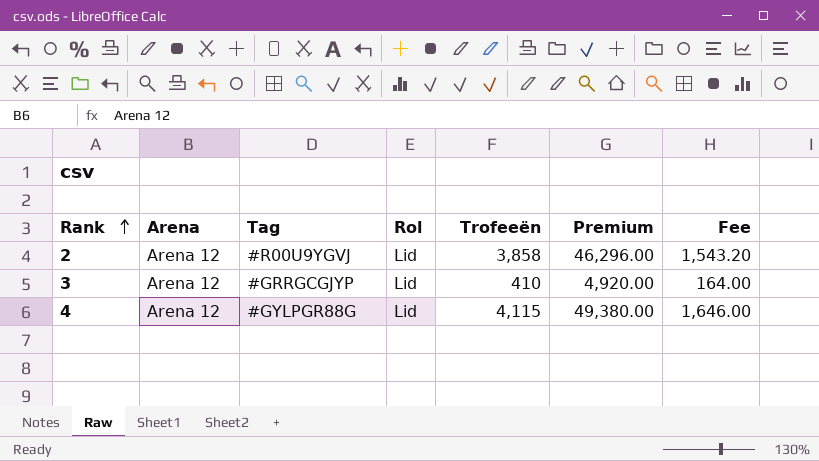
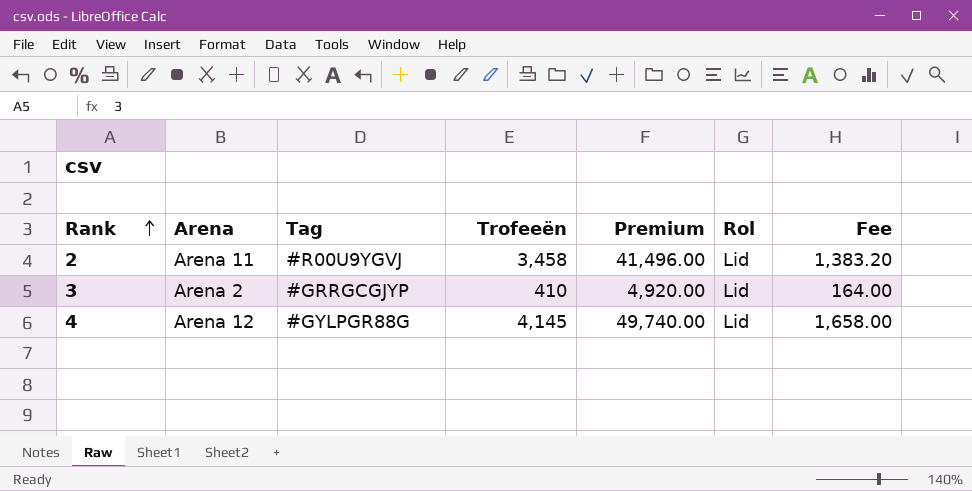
column Rol | position: 4 -> 6
2 | Arena: Arena 12 -> Arena 11
2 | Trofeeën: 3,858 -> 3,458
2 | Premium: 46,296.00 -> 41,496.00
2 | Fee: 1,543.20 -> 1,383.20
3 | Arena: Arena 12 -> Arena 2
4 | Trofeeën: 4,115 -> 4,145
4 | Premium: 49,380.00 -> 49,740.00
4 | Fee: 1,646.00 -> 1,658.00

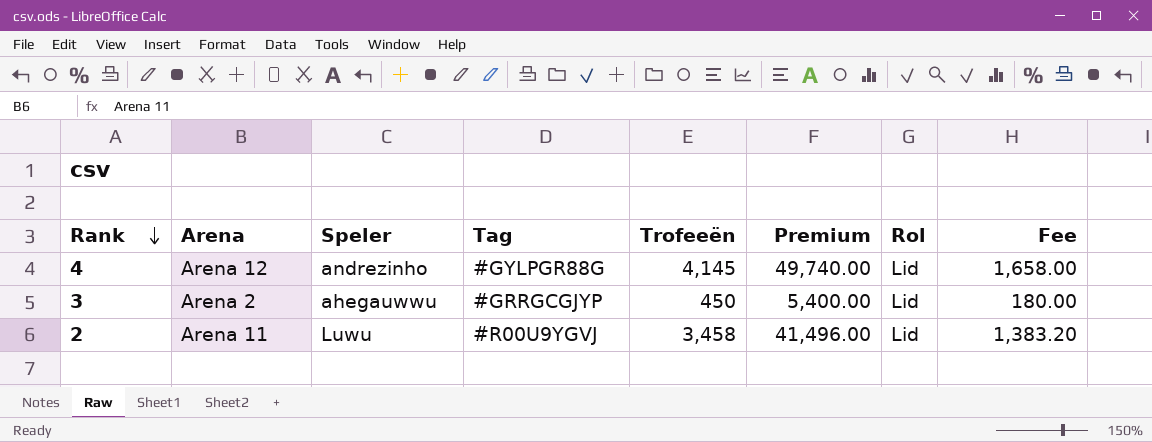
row order: Rank ascending -> Rank descending
column Speler | position: none -> 3
3 | Trofeeën: 410 -> 450
3 | Premium: 4,920.00 -> 5,400.00
3 | Fee: 164.00 -> 180.00

